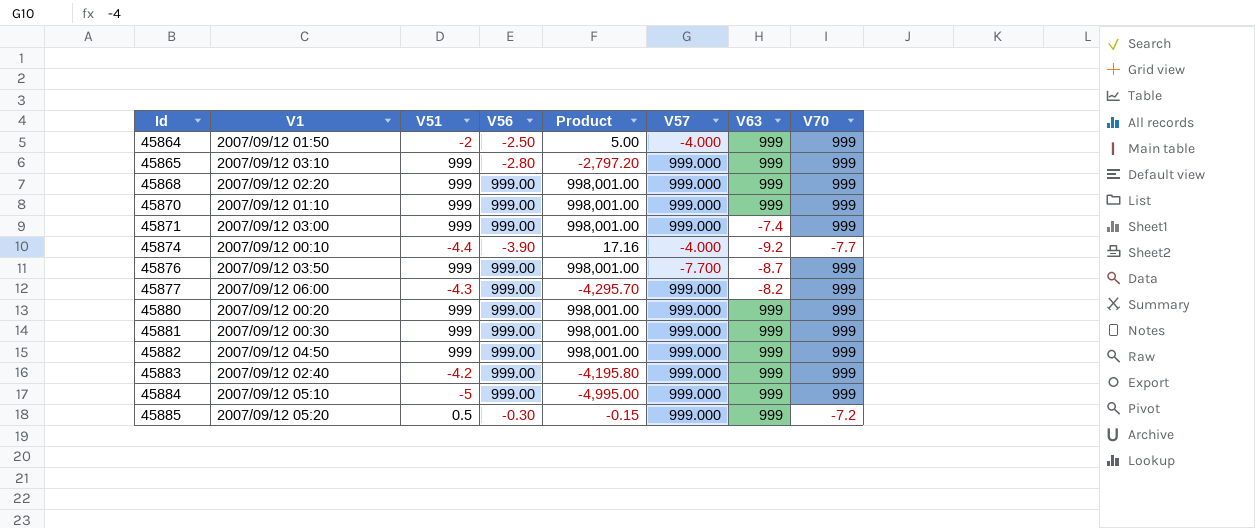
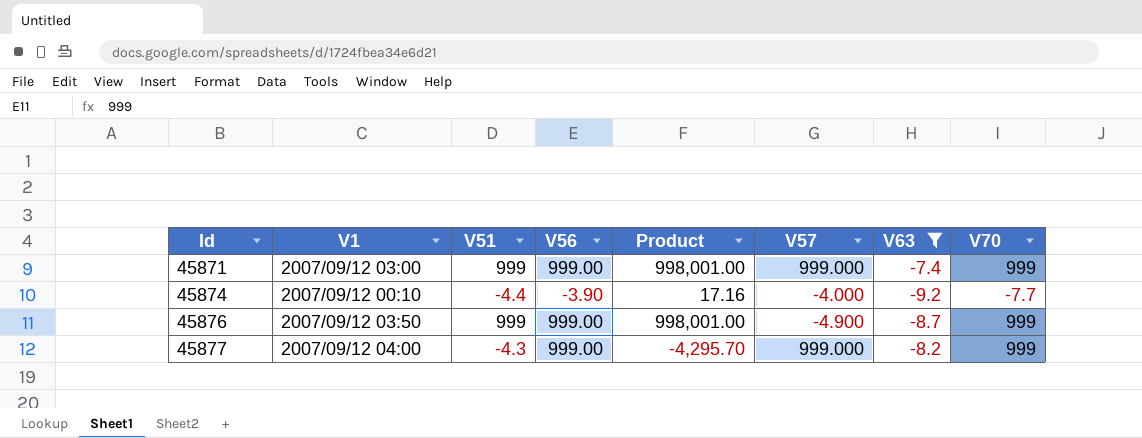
filter: none -> V63 != 999
45876 | V57: -7.700 -> -4.900
45877 | V1: 2007/09/12 06:00 -> 2007/09/12 04:00

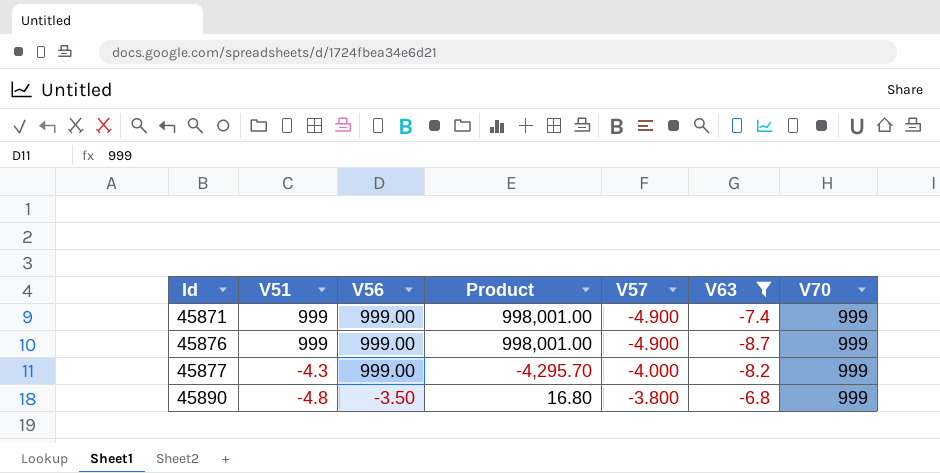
column V1 | position: 2 -> none
row 45874: 2007/09/12 00:10 | -4.4 | -3.90 | 17.16 | -4.000 | -9.2 | -7.7 -> none
45871 | V57: 999.000 -> -4.900
45877 | V57: 999.000 -> -4.000
row 45890: none -> -4.8 | -3.50 | 16.80 | -3.800 | -6.8 | 999

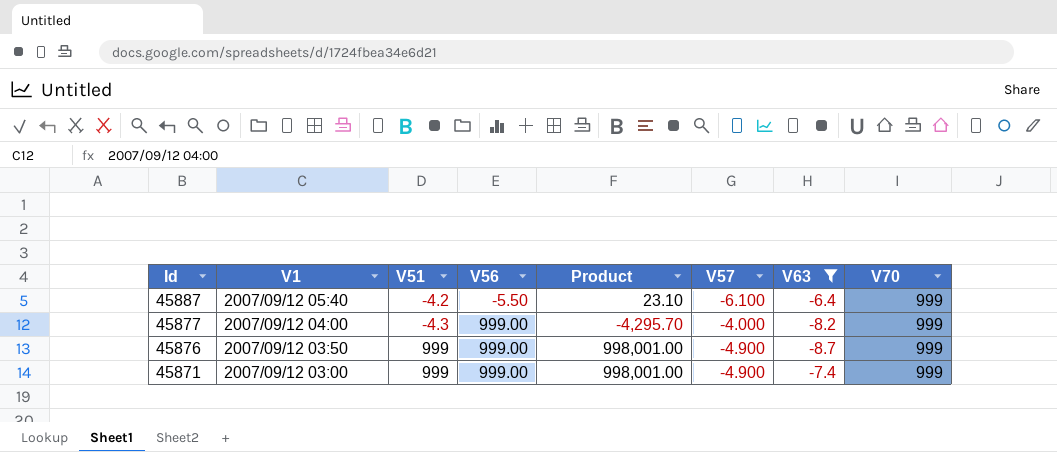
row order: Id ascending -> Id descending
column V1 | position: none -> 2
row 45890: -4.8 | -3.50 | 16.80 | -3.800 | -6.8 | 999 -> none
row 45887: none -> 2007/09/12 05:40 | -4.2 | -5.50 | 23.10 | -6.100 | -6.4 | 999

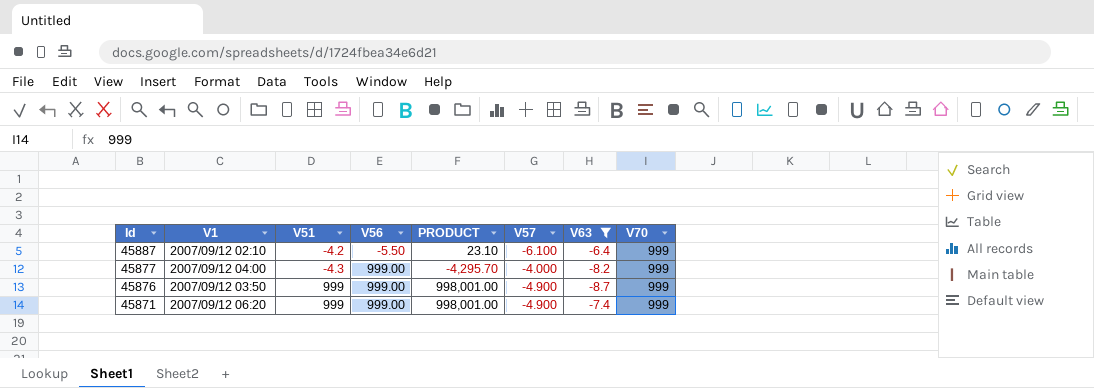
column name: Product -> PRODUCT
45887 | V1: 2007/09/12 05:40 -> 2007/09/12 02:10
45871 | V1: 2007/09/12 03:00 -> 2007/09/12 06:20

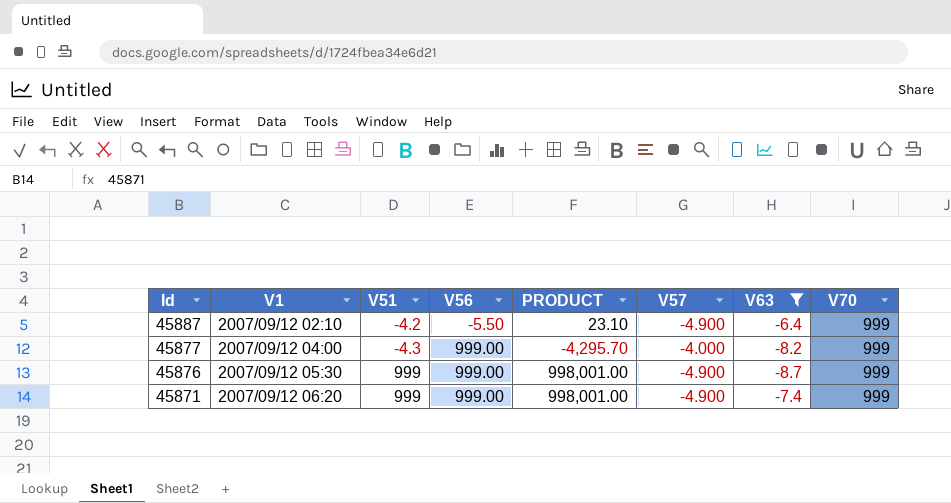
45887 | V57: -6.100 -> -4.900
45876 | V1: 2007/09/12 03:50 -> 2007/09/12 05:30

